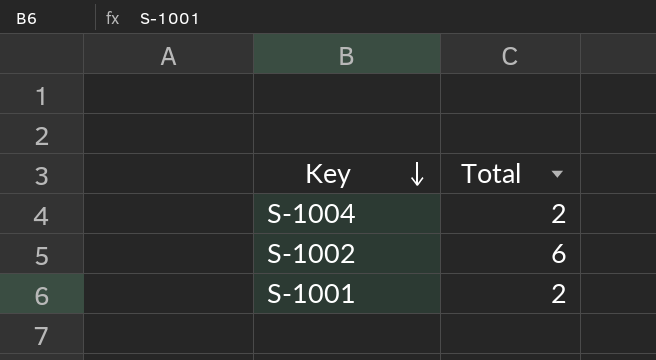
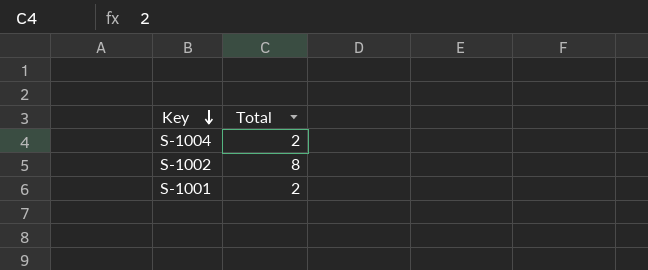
S-1002 | Total: 6 -> 8

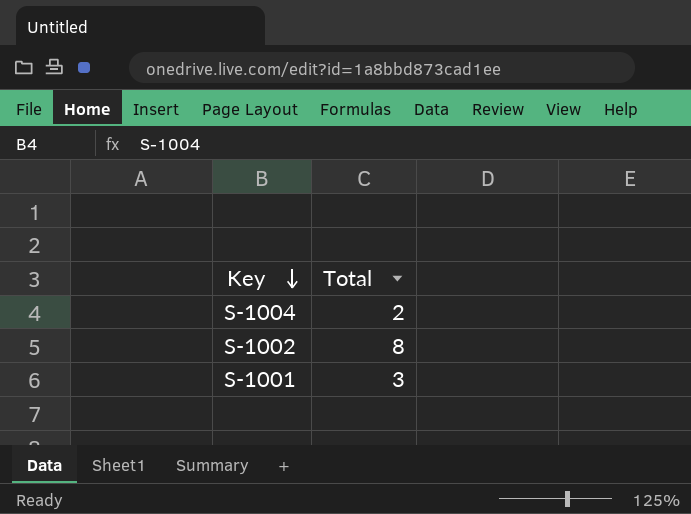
S-1001 | Total: 2 -> 3

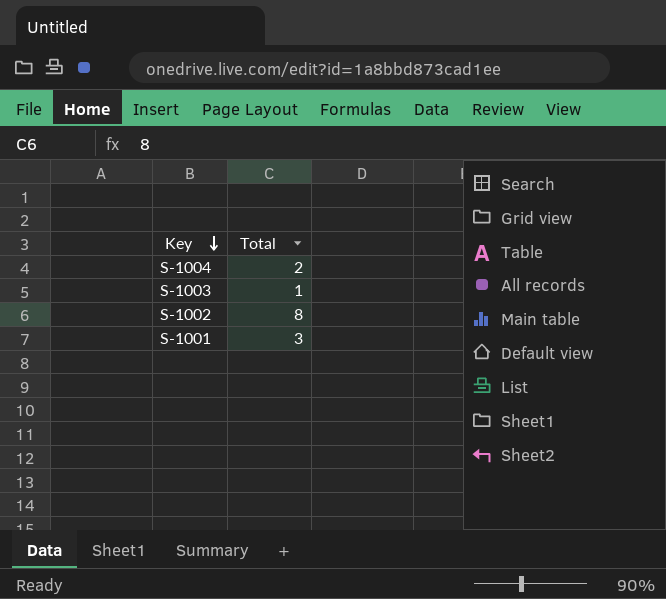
row S-1003: none -> 1

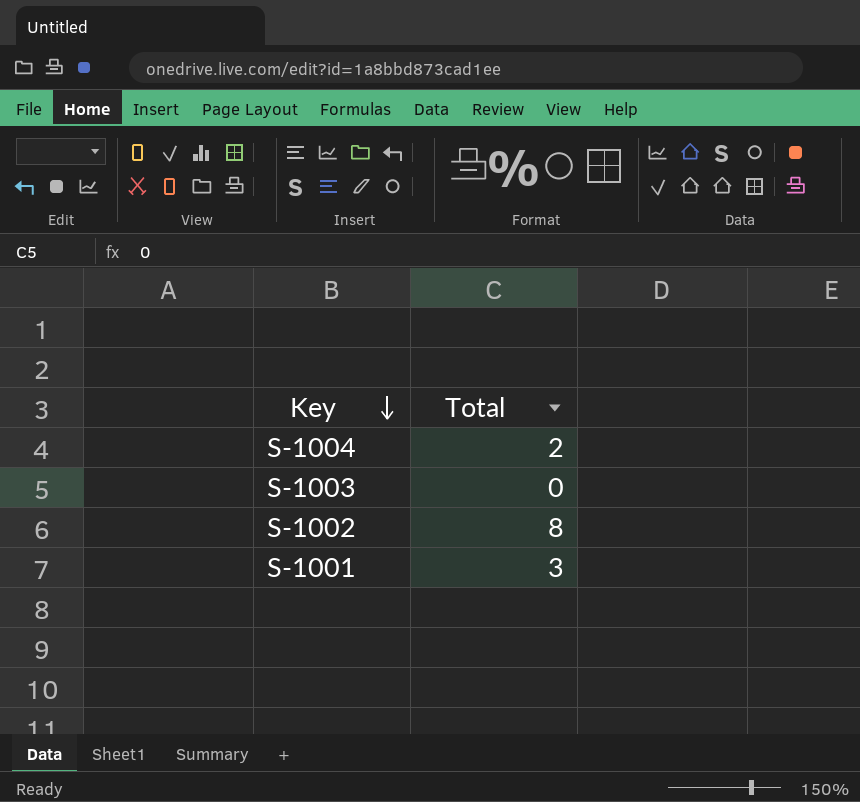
S-1003 | Total: 1 -> 0

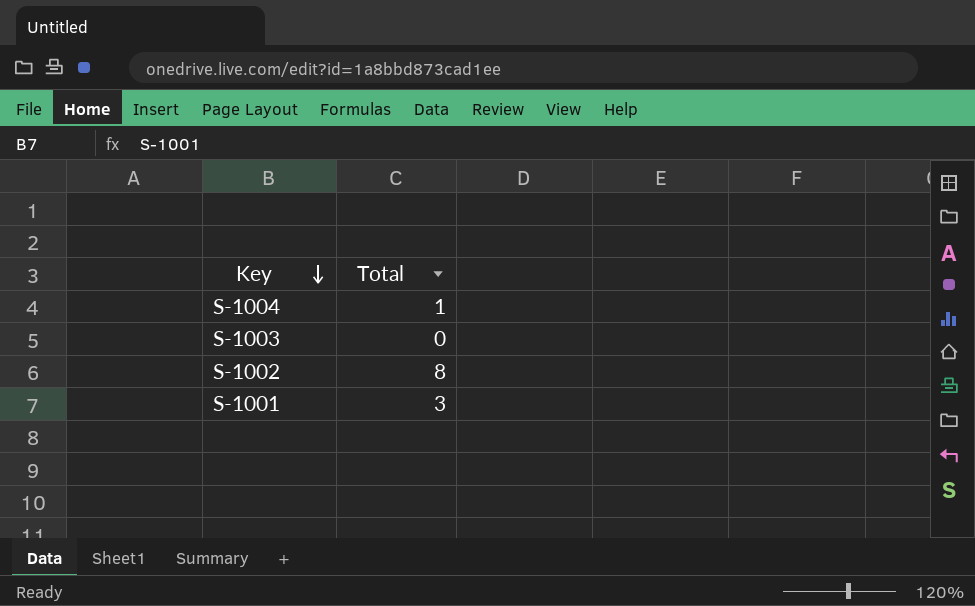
S-1004 | Total: 2 -> 1

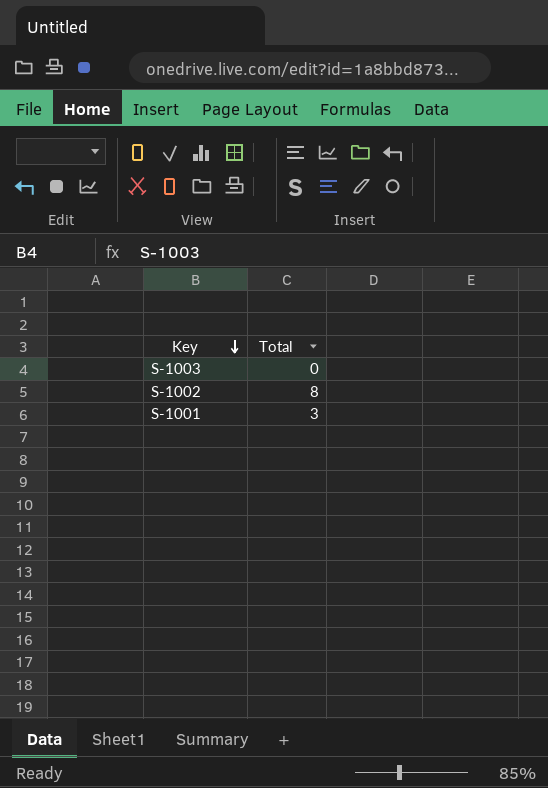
row S-1004: 1 -> none

